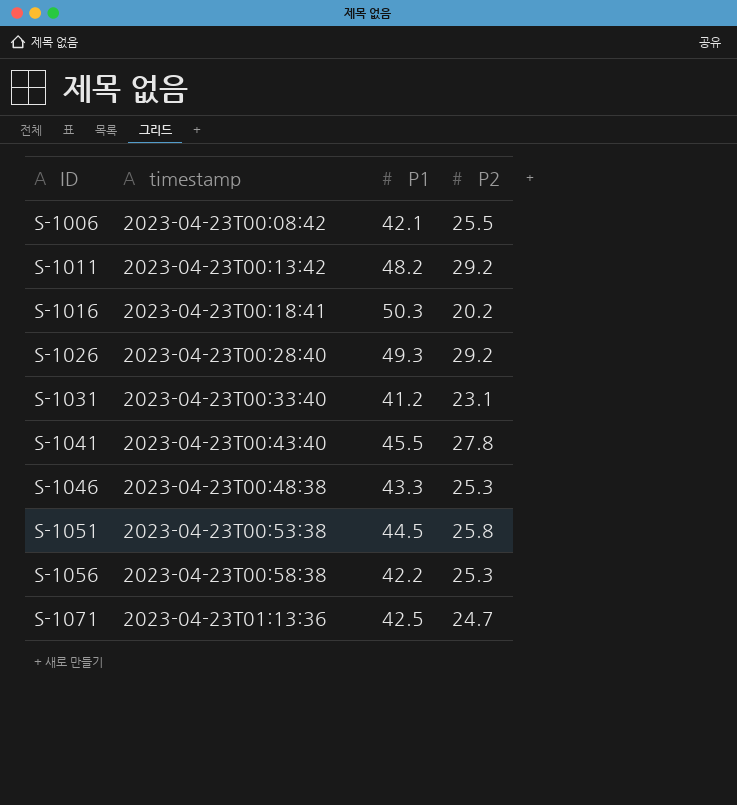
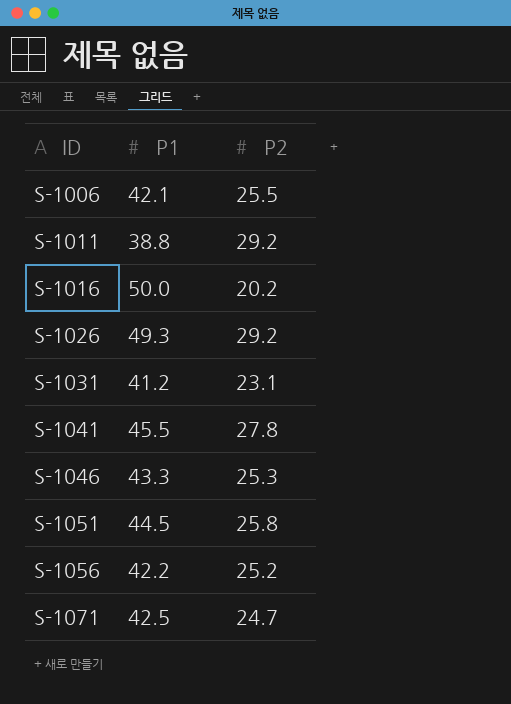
column timestamp | position: 2 -> none
S-1011 | P1: 48.2 -> 38.8
S-1016 | P1: 50.3 -> 50.0
S-1056 | P2: 25.3 -> 25.2

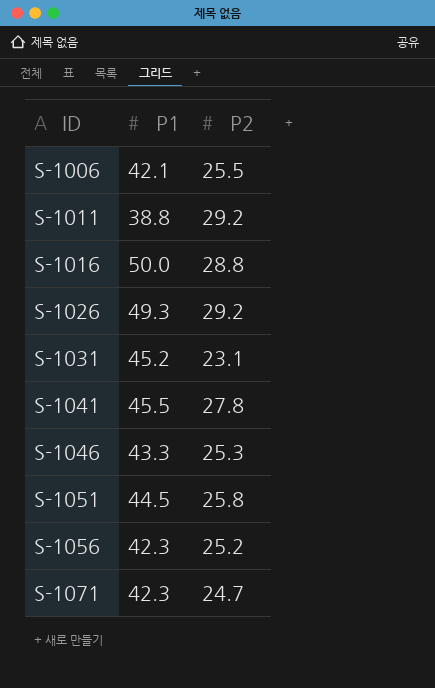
S-1016 | P2: 20.2 -> 28.8
S-1031 | P1: 41.2 -> 45.2
S-1056 | P1: 42.2 -> 42.3
S-1071 | P1: 42.5 -> 42.3

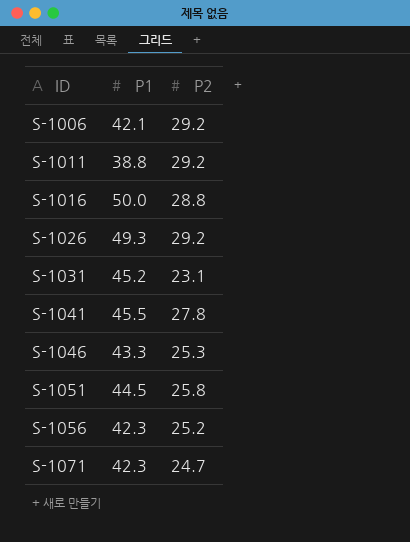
S-1006 | P2: 25.5 -> 29.2

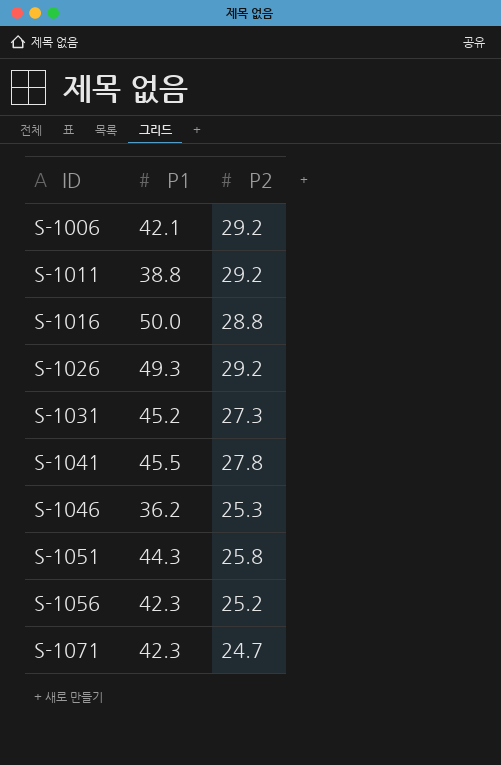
S-1031 | P2: 23.1 -> 27.3
S-1046 | P1: 43.3 -> 36.2
S-1051 | P1: 44.5 -> 44.3

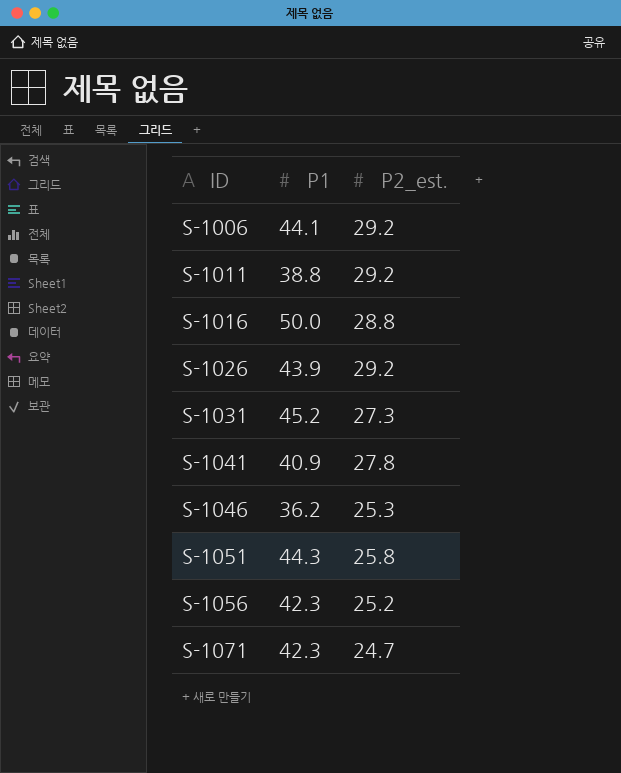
column name: P2 -> P2_est.
S-1006 | P1: 42.1 -> 44.1
S-1026 | P1: 49.3 -> 43.9
S-1041 | P1: 45.5 -> 40.9

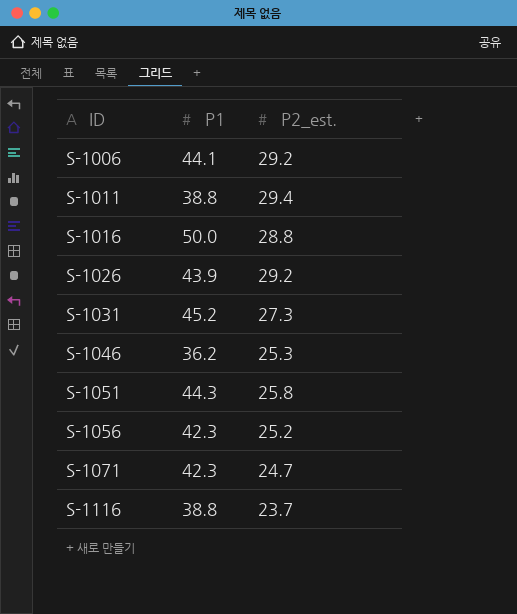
row S-1041: 40.9 | 27.8 -> none
S-1011 | P2_est.: 29.2 -> 29.4
row S-1116: none -> 38.8 | 23.7

